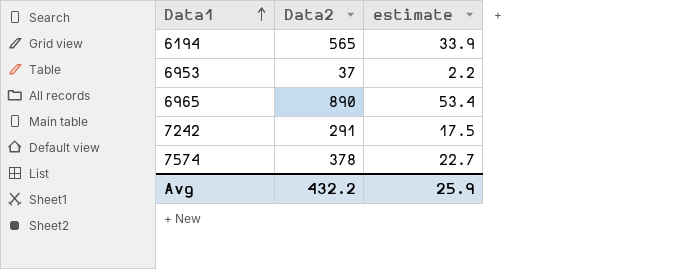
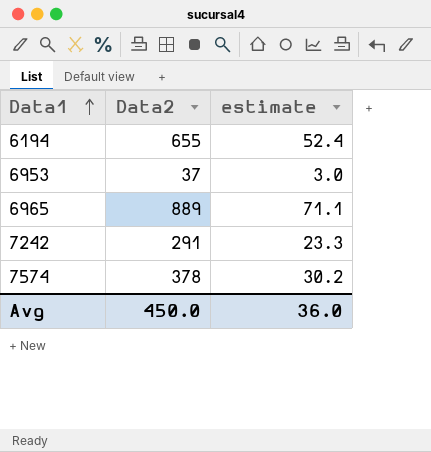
column estimate | formula: [Data2] * 0.06 -> [Data2] * 0.08
6194 | Data2: 565 -> 655
6965 | Data2: 890 -> 889
Avg | Data2: 432.2 -> 450.0
Avg | estimate: 25.9 -> 36.0

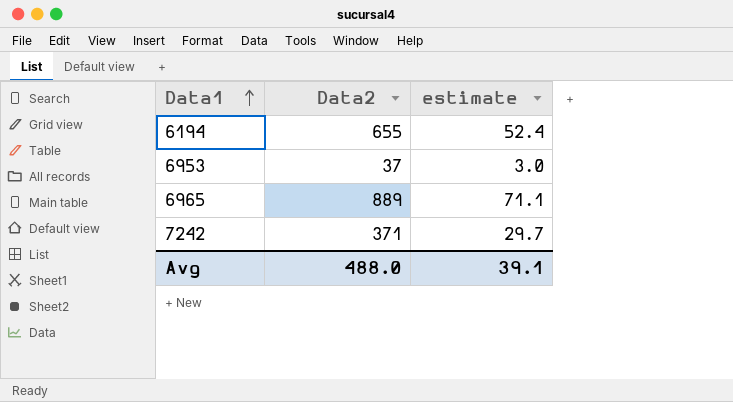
row 7574: 378 | 30.2 -> none
7242 | Data2: 291 -> 371
7242 | estimate: 23.3 -> 29.7
Avg | Data2: 450.0 -> 488.0
Avg | estimate: 36.0 -> 39.1

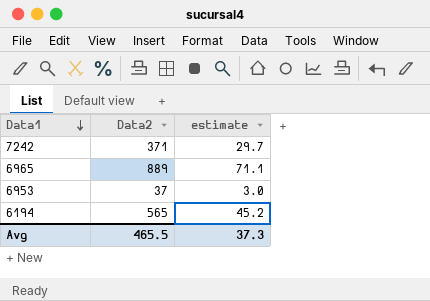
row order: Data1 ascending -> Data1 descending
6194 | Data2: 655 -> 565
6194 | estimate: 52.4 -> 45.2
Avg | Data2: 488.0 -> 465.5
Avg | estimate: 39.1 -> 37.3

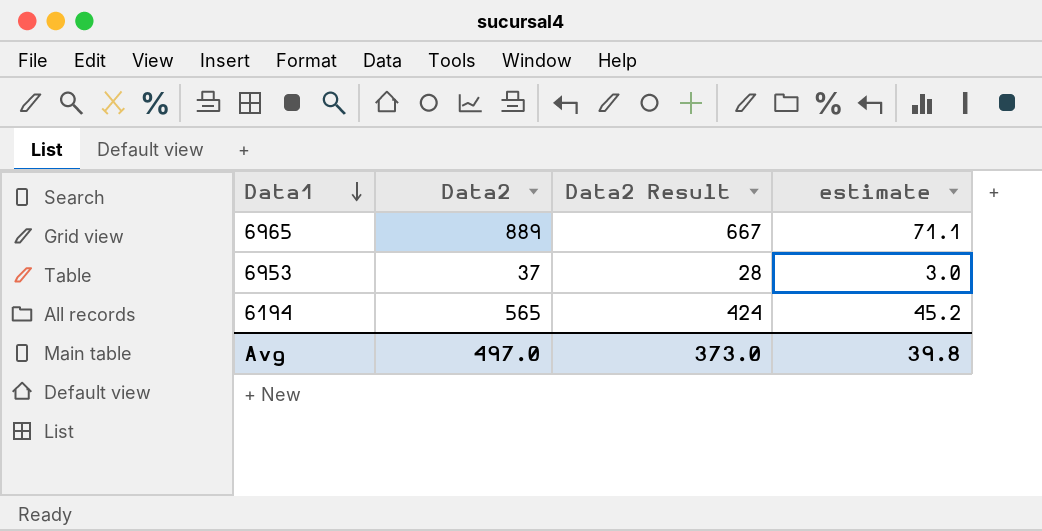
column Data2 Result | formula: none -> [Data2] * 0.75
row 7242: 371 | 29.7 -> none
Avg | Data2: 465.5 -> 497.0
Avg | estimate: 37.3 -> 39.8

